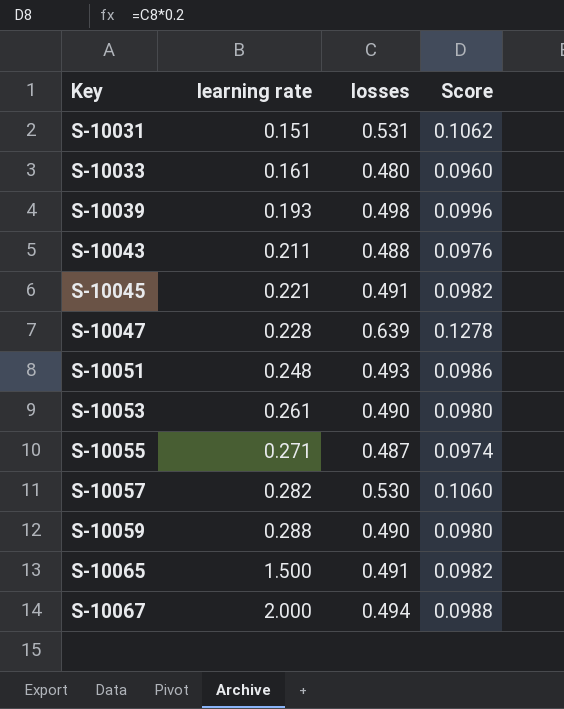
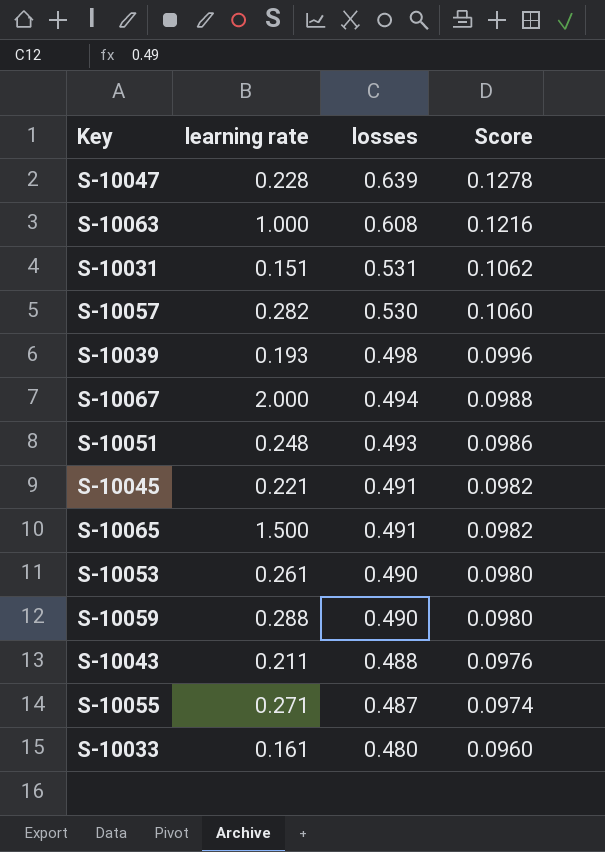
row order: Key ascending -> losses descending
row S-10063: none -> 1.000 | 0.608 | 0.1216

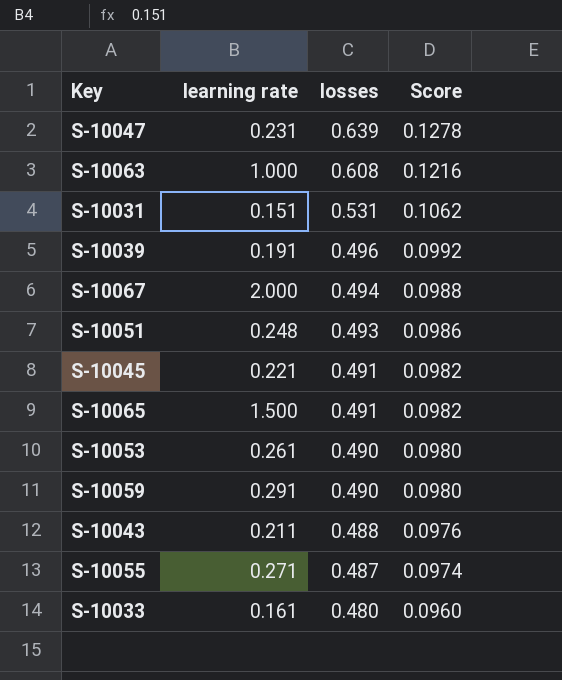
row S-10057: 0.282 | 0.530 | 0.1060 -> none
S-10047 | learning rate: 0.228 -> 0.231
S-10039 | learning rate: 0.193 -> 0.191
S-10039 | losses: 0.498 -> 0.496
S-10039 | Score: 0.0996 -> 0.0992
S-10059 | learning rate: 0.288 -> 0.291

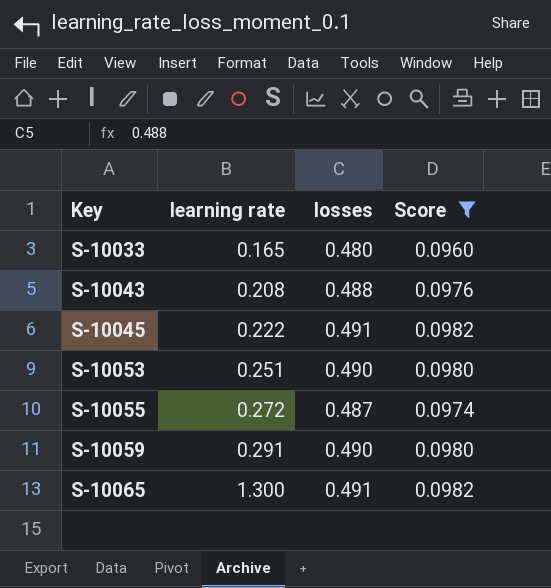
filter: none -> Score <= 0.0982
row order: losses descending -> Key ascending
S-10033 | learning rate: 0.161 -> 0.165
S-10043 | learning rate: 0.211 -> 0.208
S-10045 | learning rate: 0.221 -> 0.222
S-10053 | learning rate: 0.261 -> 0.251
S-10055 | learning rate: 0.271 -> 0.272
S-10065 | learning rate: 1.500 -> 1.300

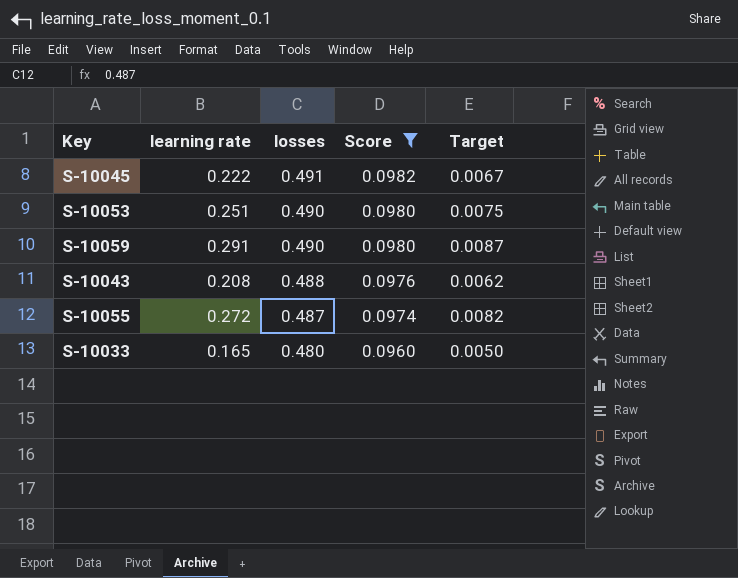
row order: Key ascending -> losses descending
column Target | formula: none -> [learning rate] * 0.03
row S-10065: 1.300 | 0.491 | 0.0982 -> none

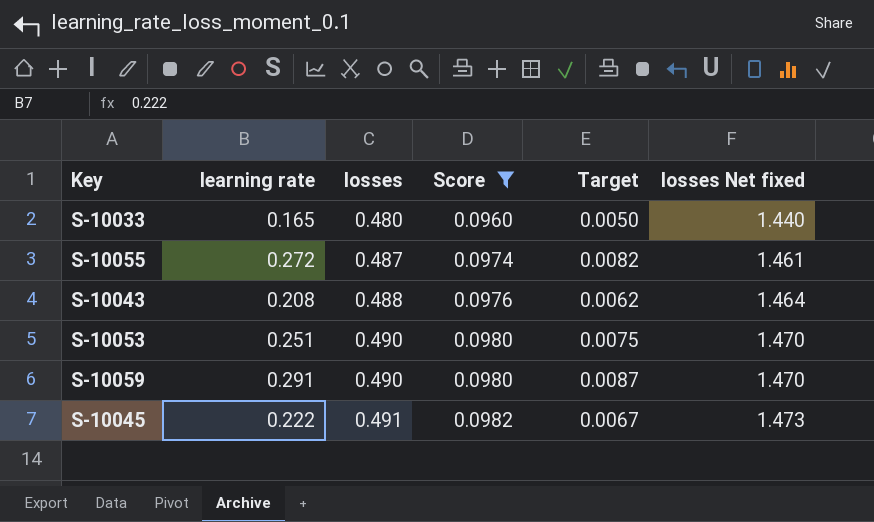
row order: losses descending -> losses ascending
column losses Net fixed | formula: none -> [losses] * 3

